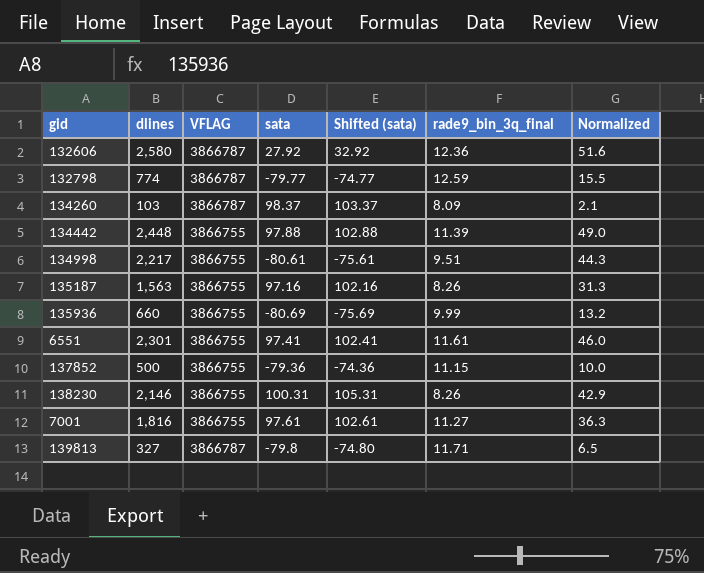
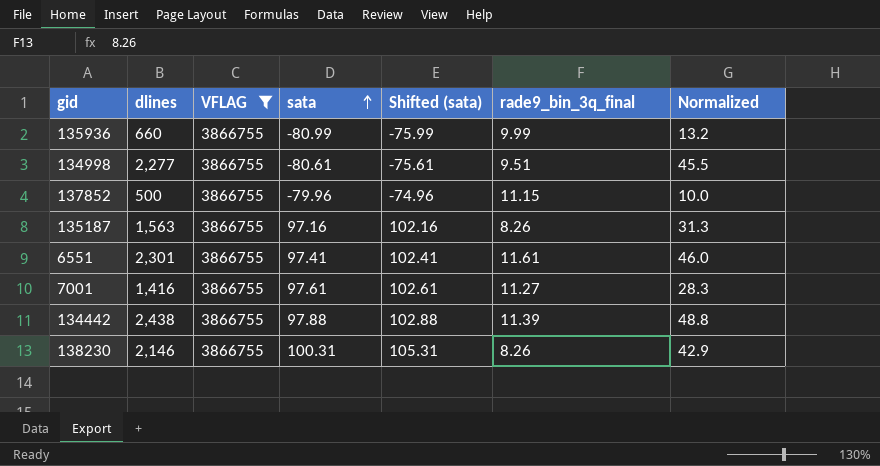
filter: none -> VFLAG = 3866755
row order: none -> sata ascending
135936 | sata: -80.69 -> -80.99
135936 | Shifted (sata): -75.69 -> -75.99
134998 | dlines: 2,217 -> 2,277
134998 | Normalized: 44.3 -> 45.5
137852 | sata: -79.36 -> -79.96
137852 | Shifted (sata): -74.36 -> -74.96
7001 | dlines: 1,816 -> 1,416
7001 | Normalized: 36.3 -> 28.3
134442 | dlines: 2,448 -> 2,438
134442 | Normalized: 49.0 -> 48.8

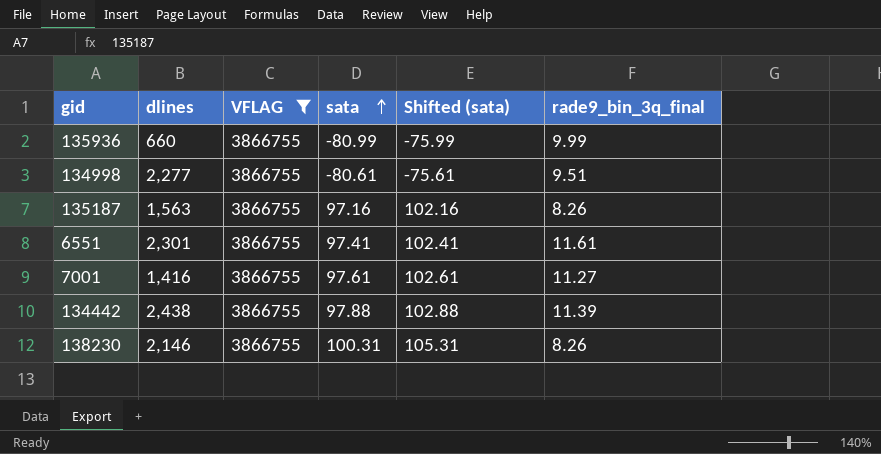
column Normalized | formula: [dlines] * 0.02 -> none
row 137852: 500 | 3866755 | -79.96 | -74.96 | 11.15 | 10.0 -> none

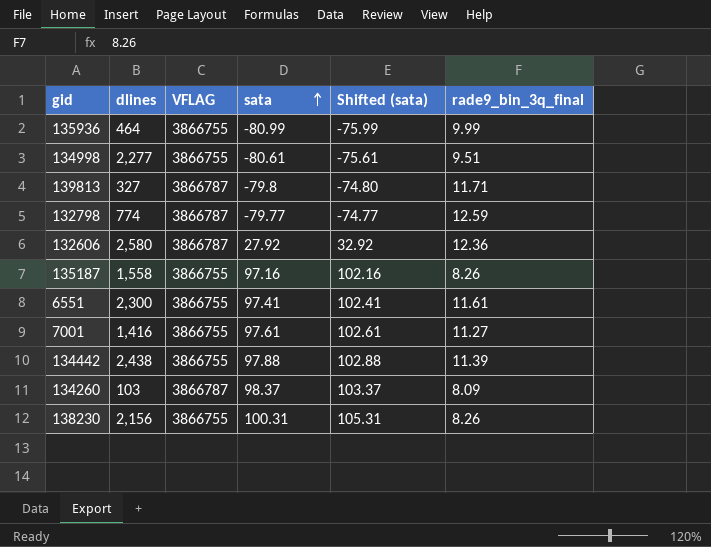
filter: VFLAG = 3866755 -> none
135936 | dlines: 660 -> 464
135187 | dlines: 1,563 -> 1,558
6551 | dlines: 2,301 -> 2,300
138230 | dlines: 2,146 -> 2,156

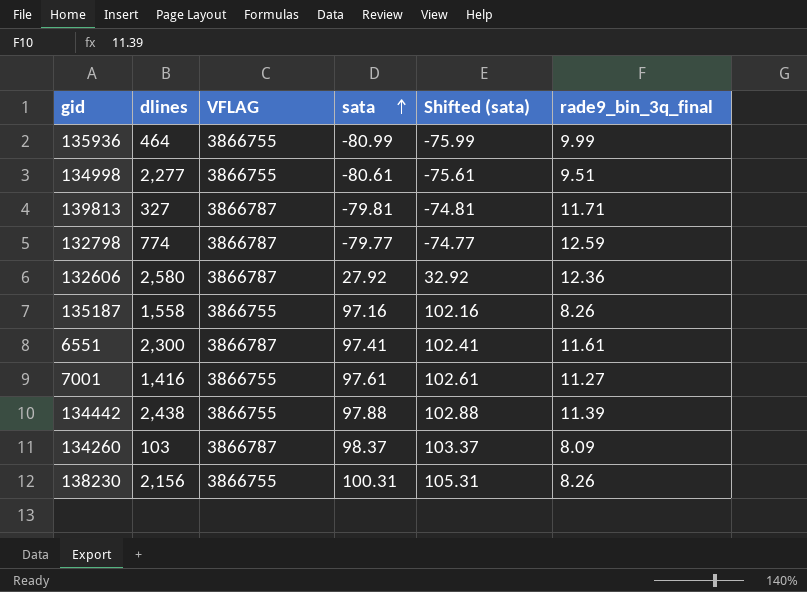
139813 | sata: -79.8 -> -79.81
139813 | Shifted (sata): -74.80 -> -74.81
6551 | VFLAG: 3866755 -> 3866787

